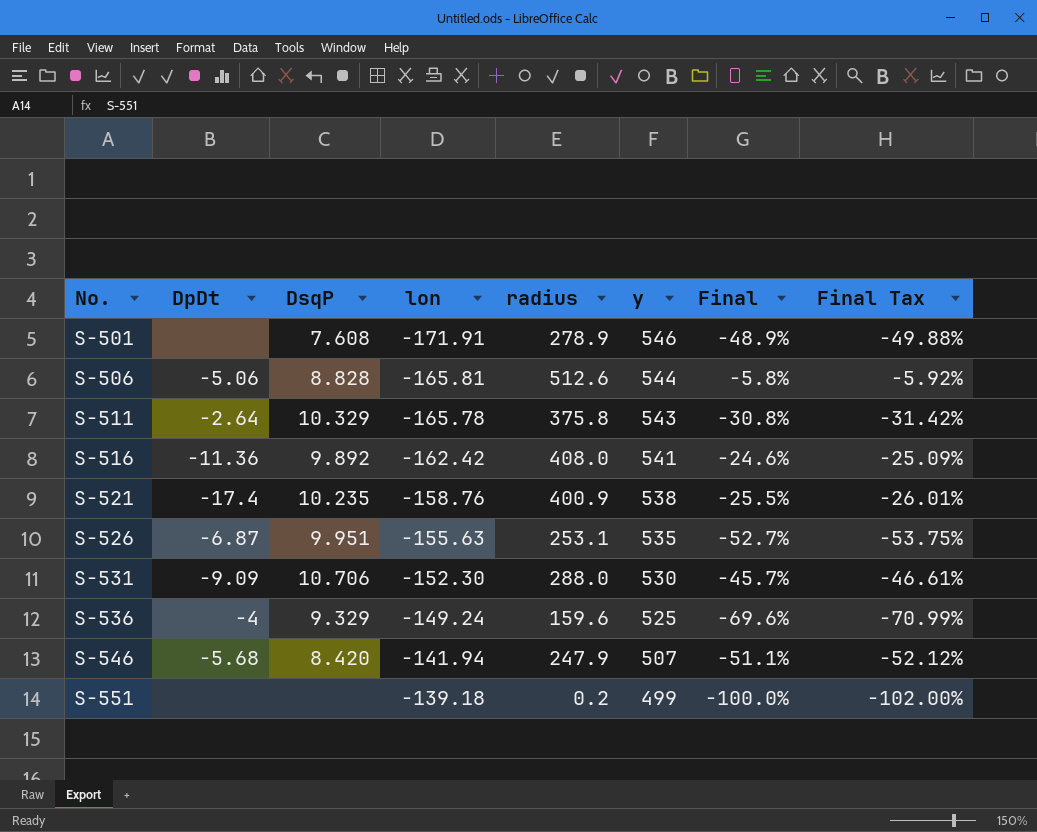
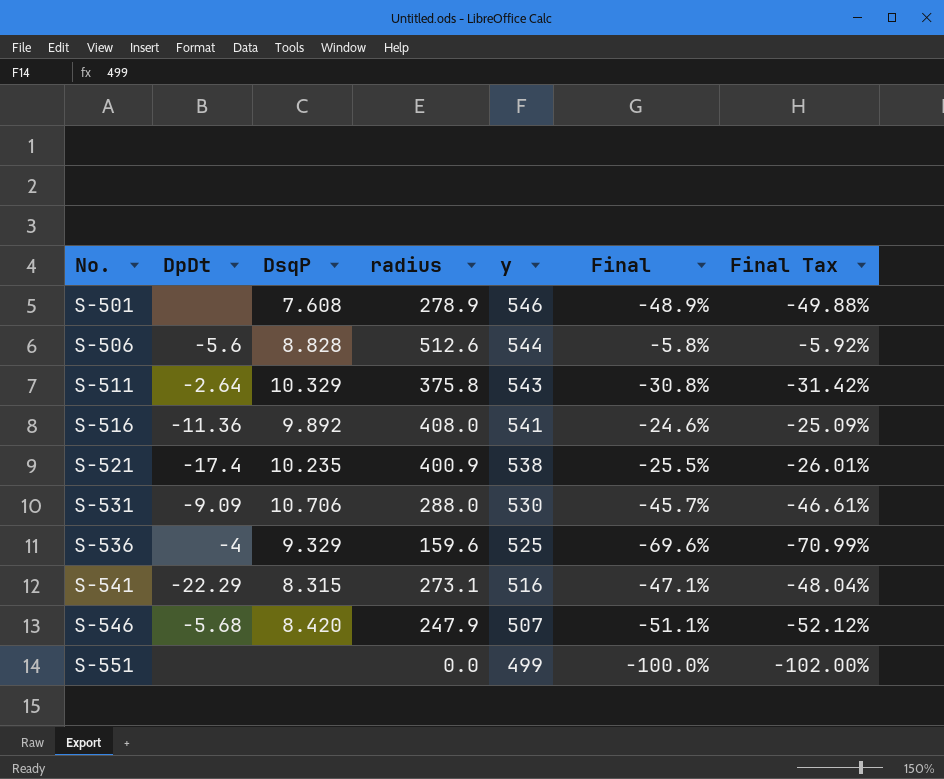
column lon | position: 4 -> none
row S-526: -6.87 | 9.951 | -155.63 | 253.1 | 535 | -52.7% | -53.75% -> none
S-506 | DpDt: -5.06 -> -5.6
row S-541: none -> -22.29 | 8.315 | 273.1 | 516 | -47.1% | -48.04%
S-551 | radius: 0.2 -> 0.0

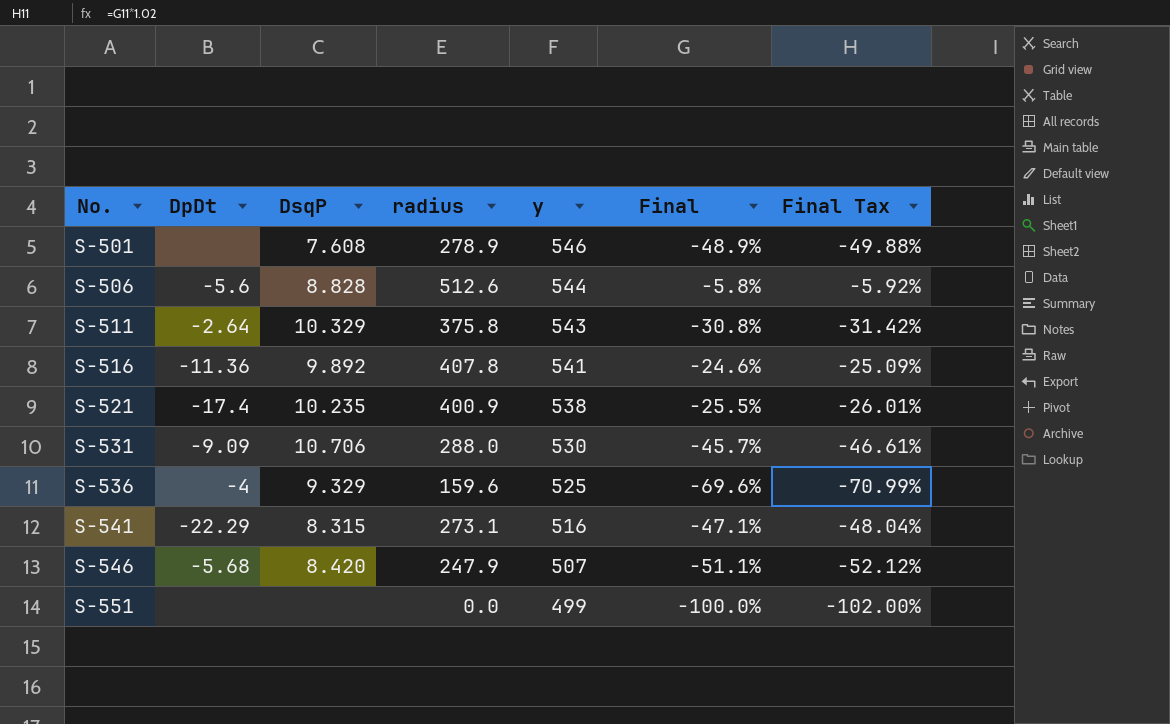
S-516 | radius: 408.0 -> 407.8

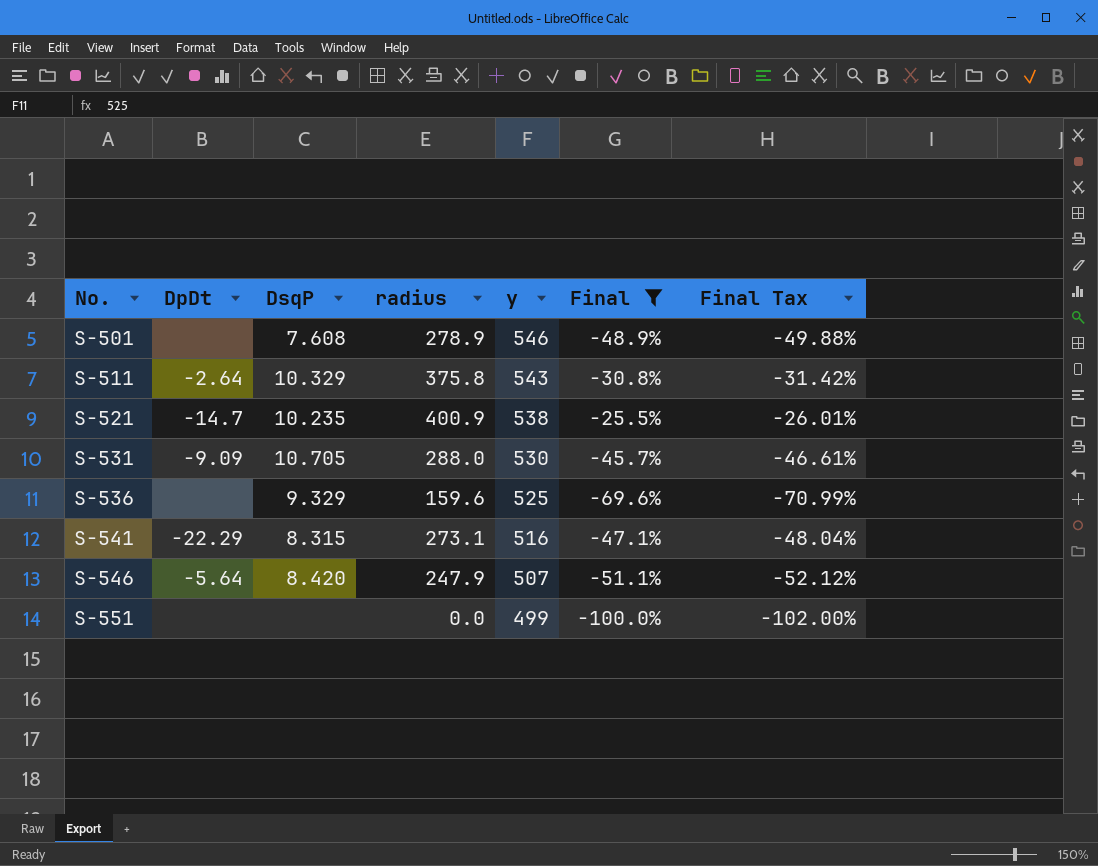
filter: none -> Final <= -25.5%
S-521 | DpDt: -17.4 -> -14.7
S-531 | DsqP: 10.706 -> 10.705
S-536 | DpDt: -4 -> none
S-546 | DpDt: -5.68 -> -5.64

